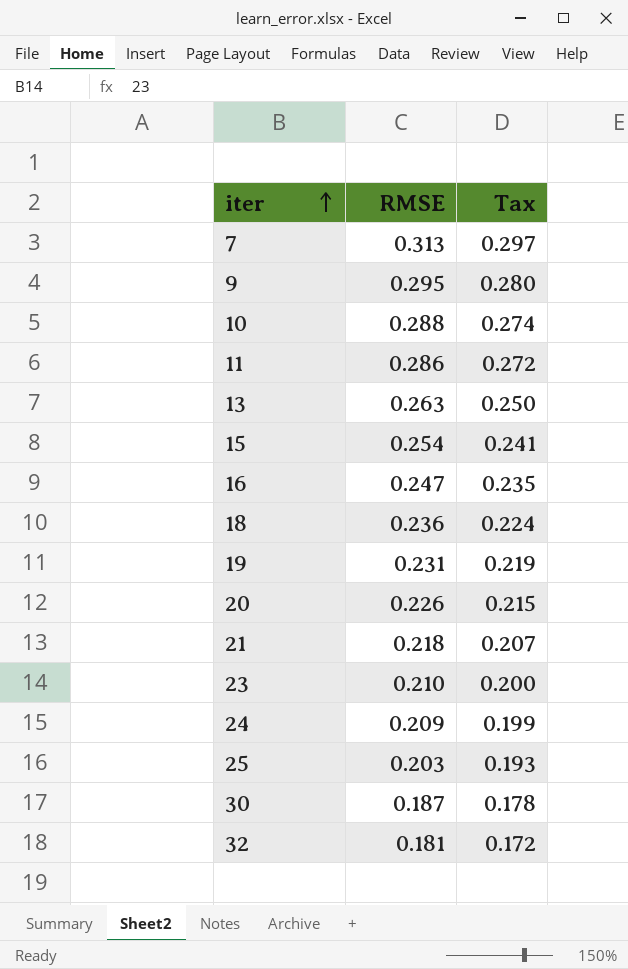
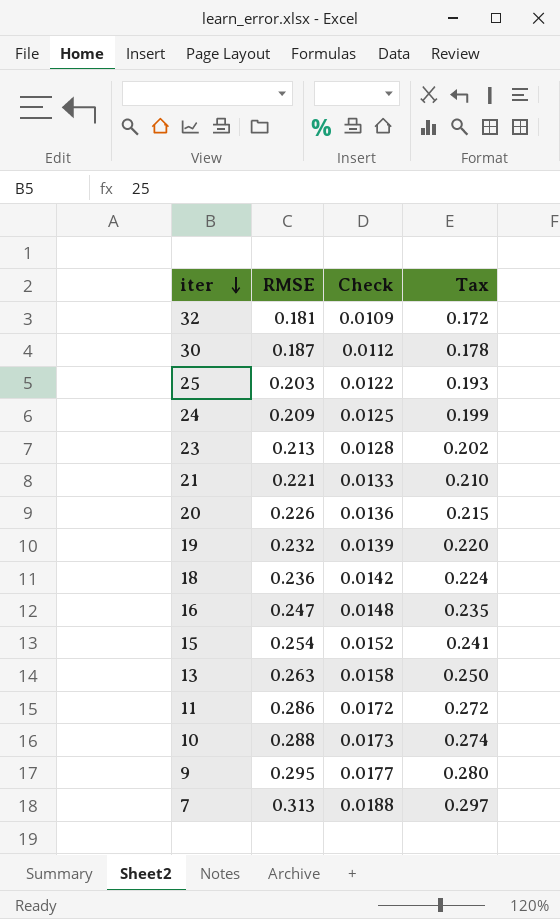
row order: iter ascending -> iter descending
column Check | formula: none -> [RMSE] * 0.06
23 | RMSE: 0.210 -> 0.213
23 | Tax: 0.200 -> 0.202
21 | RMSE: 0.218 -> 0.221
21 | Tax: 0.207 -> 0.210
19 | RMSE: 0.231 -> 0.232
19 | Tax: 0.219 -> 0.220

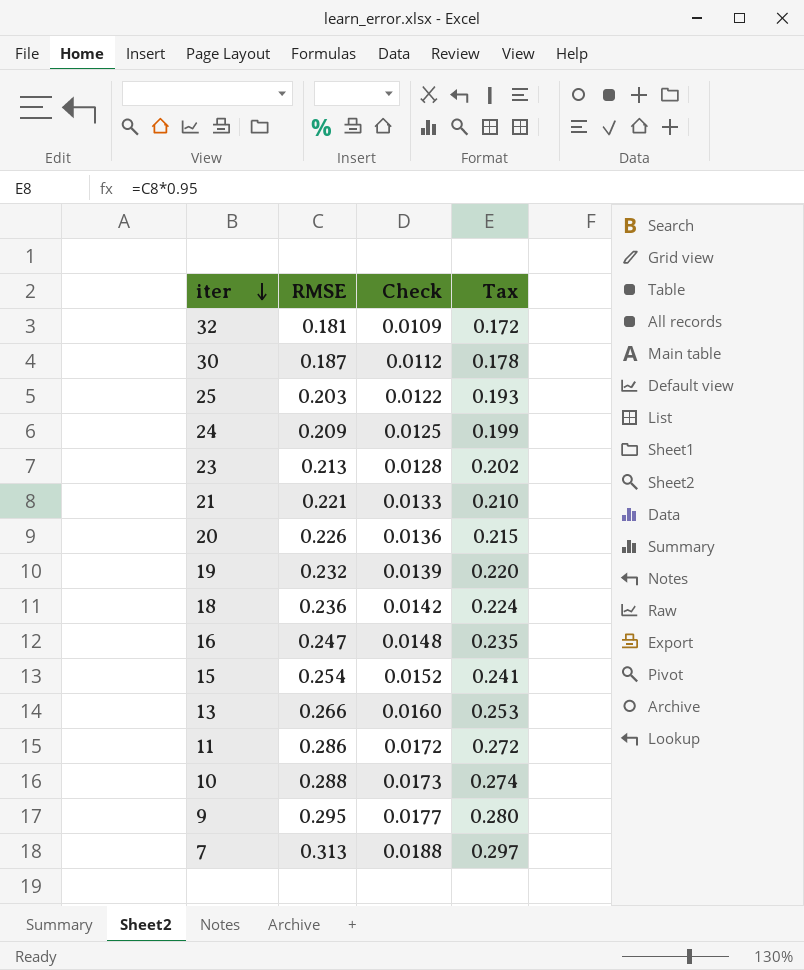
13 | RMSE: 0.263 -> 0.266
13 | Check: 0.0158 -> 0.0160
13 | Tax: 0.250 -> 0.253

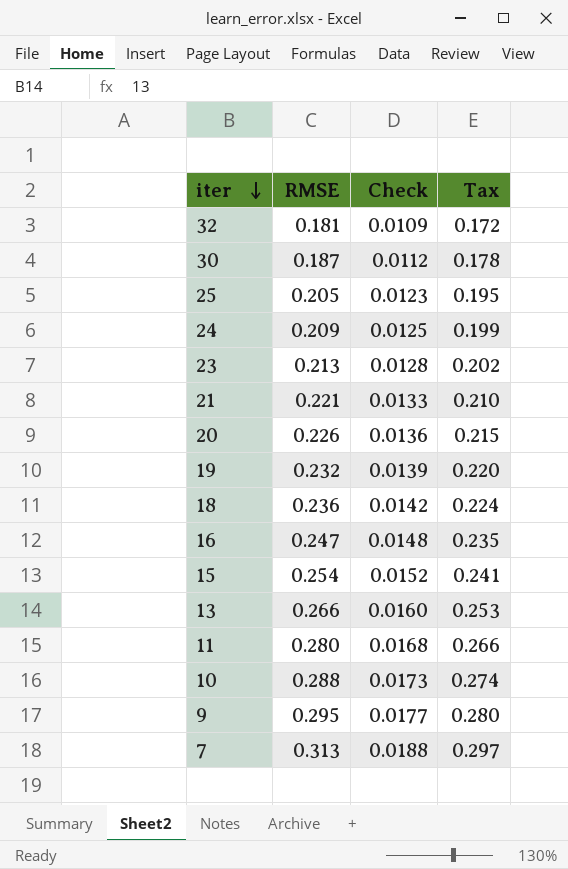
25 | RMSE: 0.203 -> 0.205
25 | Check: 0.0122 -> 0.0123
25 | Tax: 0.193 -> 0.195
11 | RMSE: 0.286 -> 0.280
11 | Check: 0.0172 -> 0.0168
11 | Tax: 0.272 -> 0.266

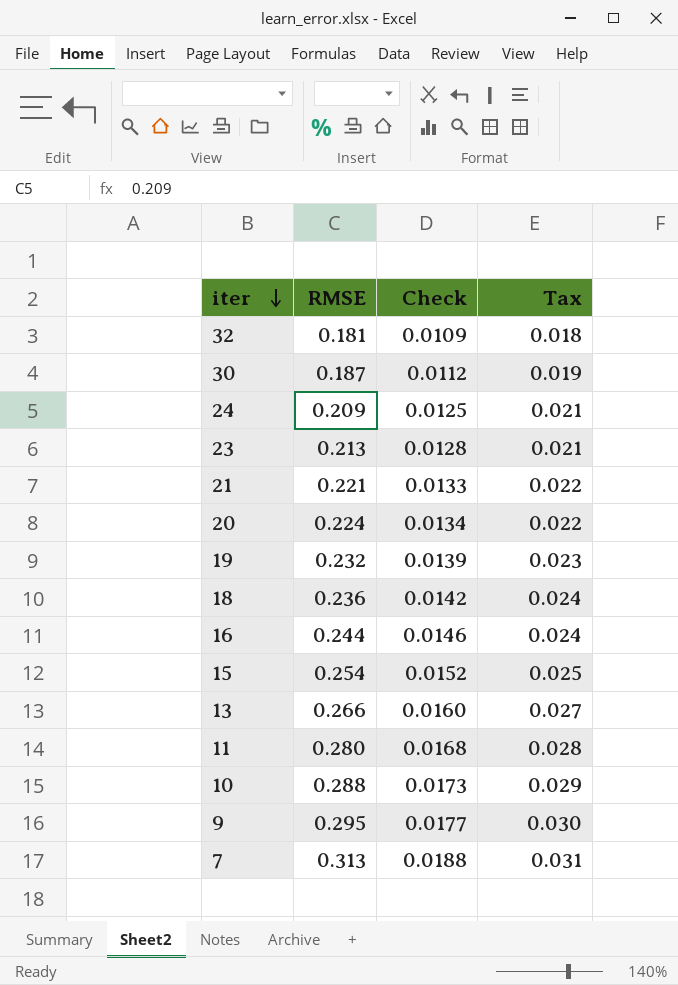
column Tax | formula: [RMSE] * 0.95 -> [RMSE] * 0.1
row 25: 0.205 | 0.0123 | 0.195 -> none
20 | RMSE: 0.226 -> 0.224
20 | Check: 0.0136 -> 0.0134
16 | RMSE: 0.247 -> 0.244
16 | Check: 0.0148 -> 0.0146

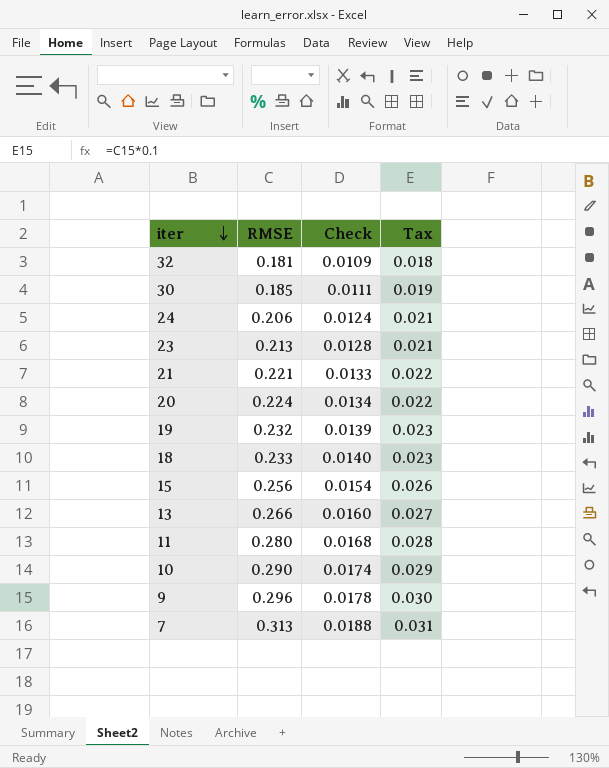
row 16: 0.244 | 0.0146 | 0.024 -> none
30 | RMSE: 0.187 -> 0.185
30 | Check: 0.0112 -> 0.0111
24 | RMSE: 0.209 -> 0.206
24 | Check: 0.0125 -> 0.0124
18 | RMSE: 0.236 -> 0.233
18 | Check: 0.0142 -> 0.0140
18 | Tax: 0.024 -> 0.023
15 | RMSE: 0.254 -> 0.256
15 | Check: 0.0152 -> 0.0154
15 | Tax: 0.025 -> 0.026
10 | RMSE: 0.288 -> 0.290
10 | Check: 0.0173 -> 0.0174
9 | RMSE: 0.295 -> 0.296
9 | Check: 0.0177 -> 0.0178

